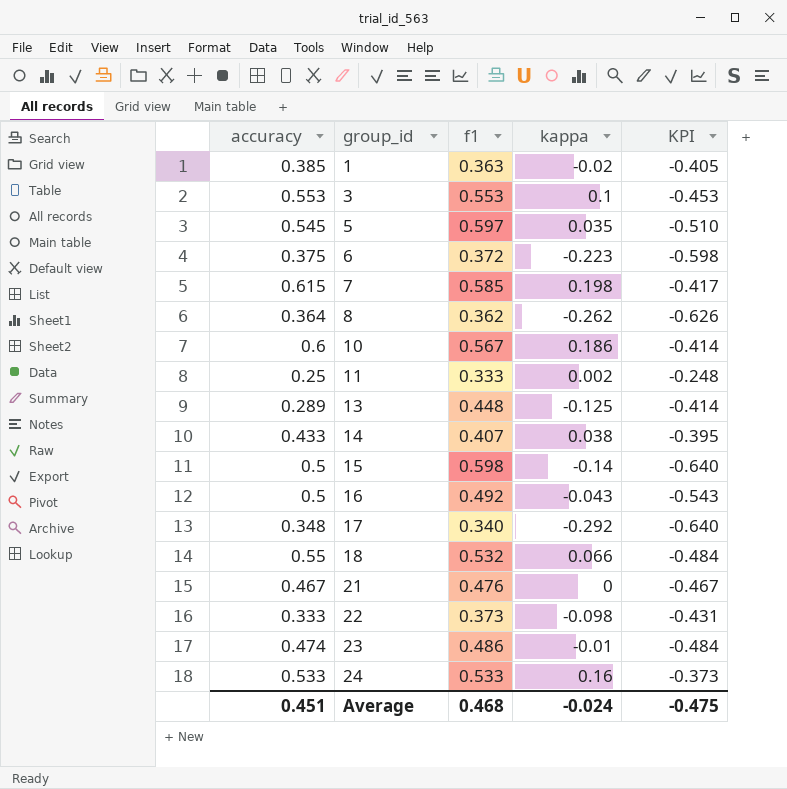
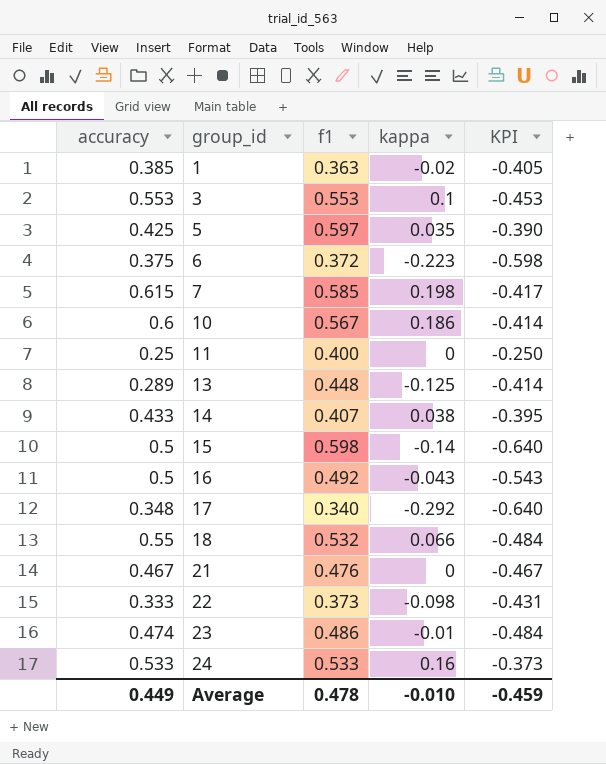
row 8: 0.364 | 0.362 | -0.262 | -0.626 -> none
5 | accuracy: 0.545 -> 0.425
5 | KPI: -0.510 -> -0.390
11 | f1: 0.333 -> 0.400
11 | kappa: 0.002 -> 0
11 | KPI: -0.248 -> -0.250
Average | accuracy: 0.451 -> 0.449
Average | f1: 0.468 -> 0.478
Average | kappa: -0.024 -> -0.010
Average | KPI: -0.475 -> -0.459

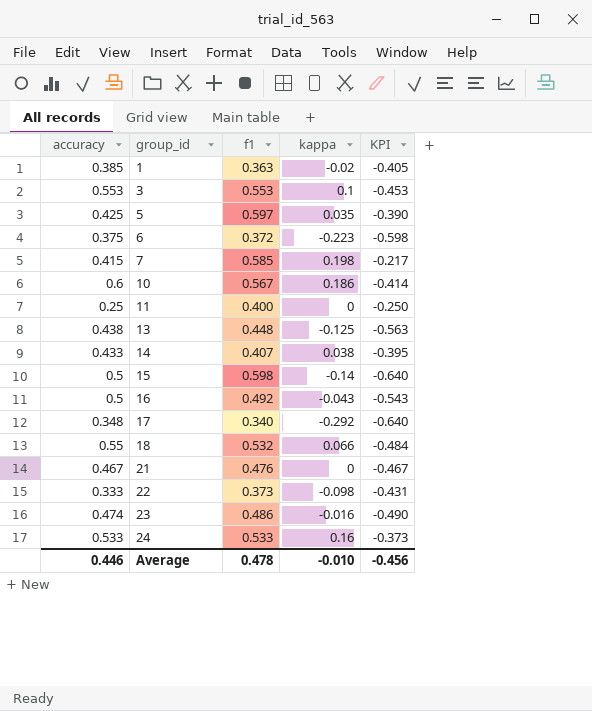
7 | accuracy: 0.615 -> 0.415
7 | KPI: -0.417 -> -0.217
13 | accuracy: 0.289 -> 0.438
13 | KPI: -0.414 -> -0.563
23 | kappa: -0.01 -> -0.016
23 | KPI: -0.484 -> -0.490
Average | accuracy: 0.449 -> 0.446
Average | KPI: -0.459 -> -0.456

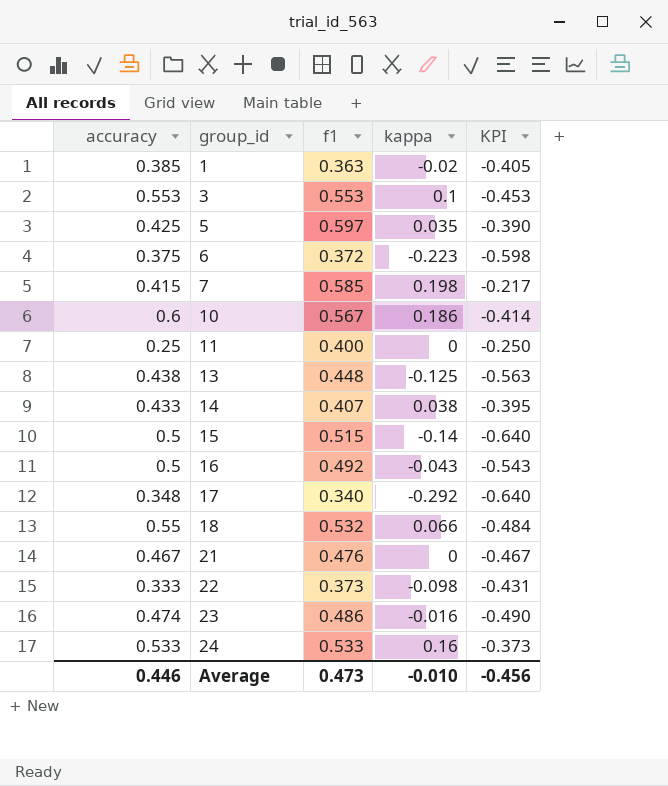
15 | f1: 0.598 -> 0.515
Average | f1: 0.478 -> 0.473

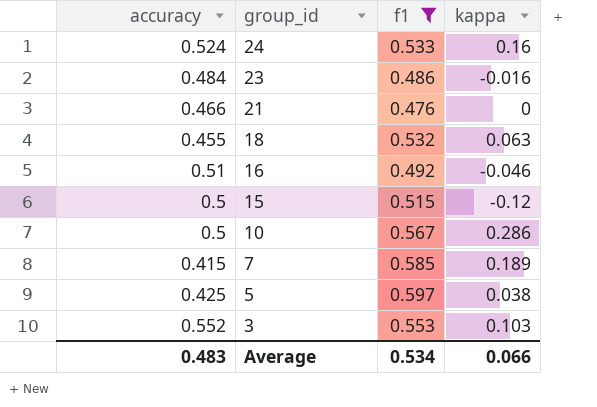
filter: none -> f1 >= 0.476
row order: group_id ascending -> group_id descending
column KPI | formula: [kappa] - [accuracy] -> none
24 | accuracy: 0.533 -> 0.524
23 | accuracy: 0.474 -> 0.484
21 | accuracy: 0.467 -> 0.466
18 | accuracy: 0.55 -> 0.455
18 | kappa: 0.066 -> 0.063
16 | accuracy: 0.5 -> 0.51
16 | kappa: -0.043 -> -0.046
15 | kappa: -0.14 -> -0.12
10 | accuracy: 0.6 -> 0.5
10 | kappa: 0.186 -> 0.286
7 | kappa: 0.198 -> 0.189
5 | kappa: 0.035 -> 0.038
3 | accuracy: 0.553 -> 0.552
3 | kappa: 0.1 -> 0.103
Average | accuracy: 0.446 -> 0.483
Average | f1: 0.473 -> 0.534
Average | kappa: -0.010 -> 0.066

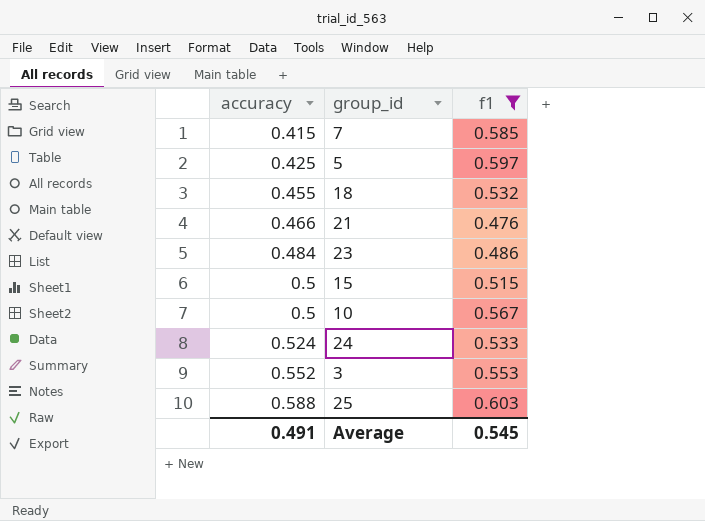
row order: group_id descending -> accuracy ascending
column kappa | position: 4 -> none
row 16: 0.51 | 0.492 | -0.046 -> none
row 25: none -> 0.588 | 0.603
Average | accuracy: 0.483 -> 0.491
Average | f1: 0.534 -> 0.545

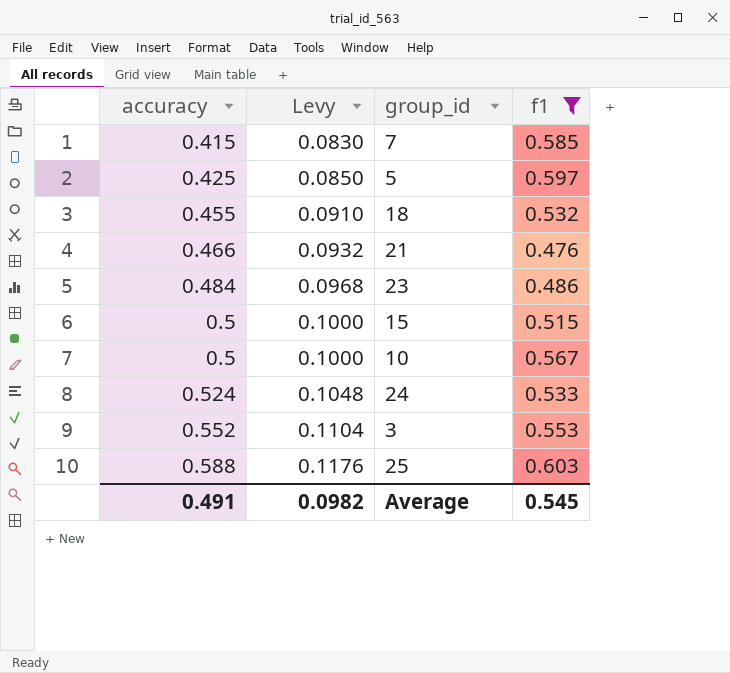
column Levy | formula: none -> [accuracy] * 0.2

